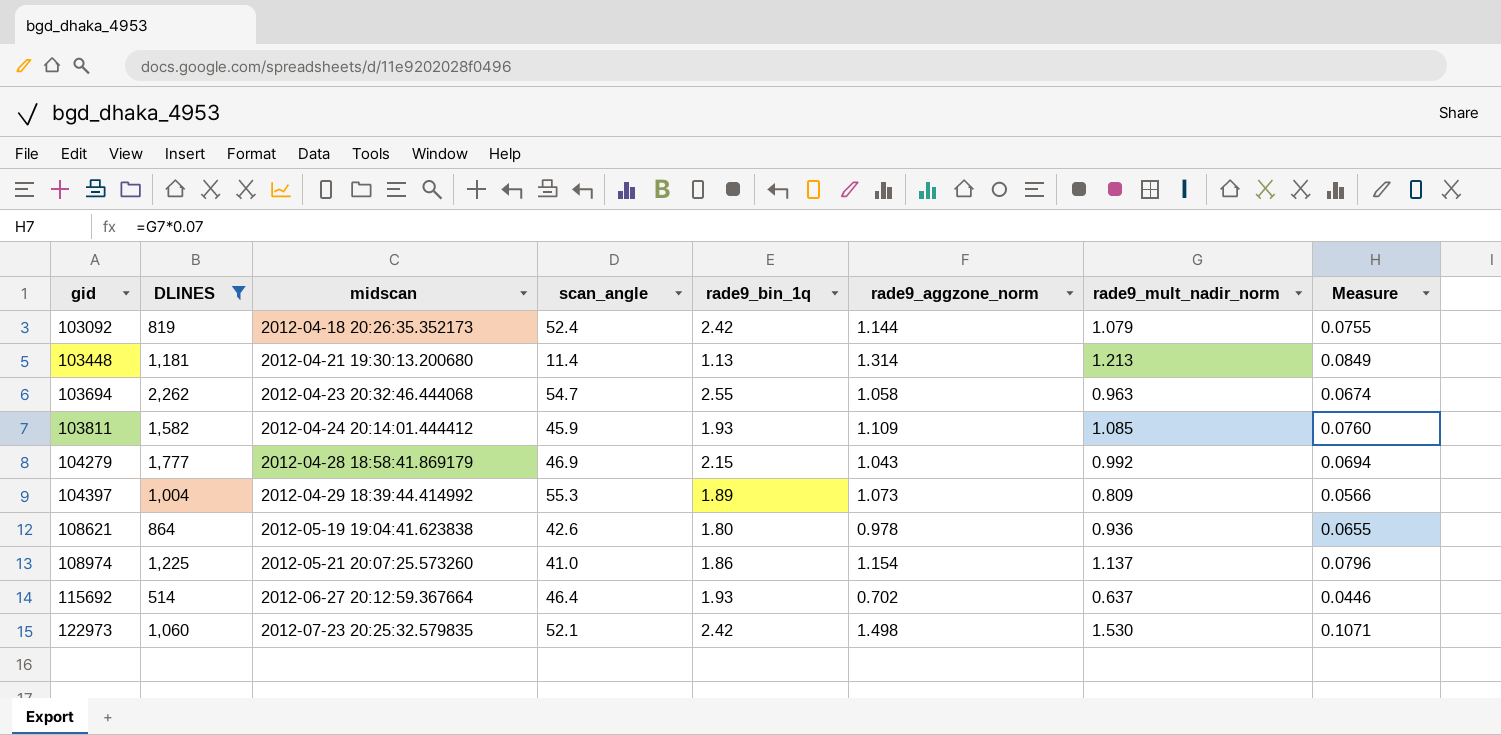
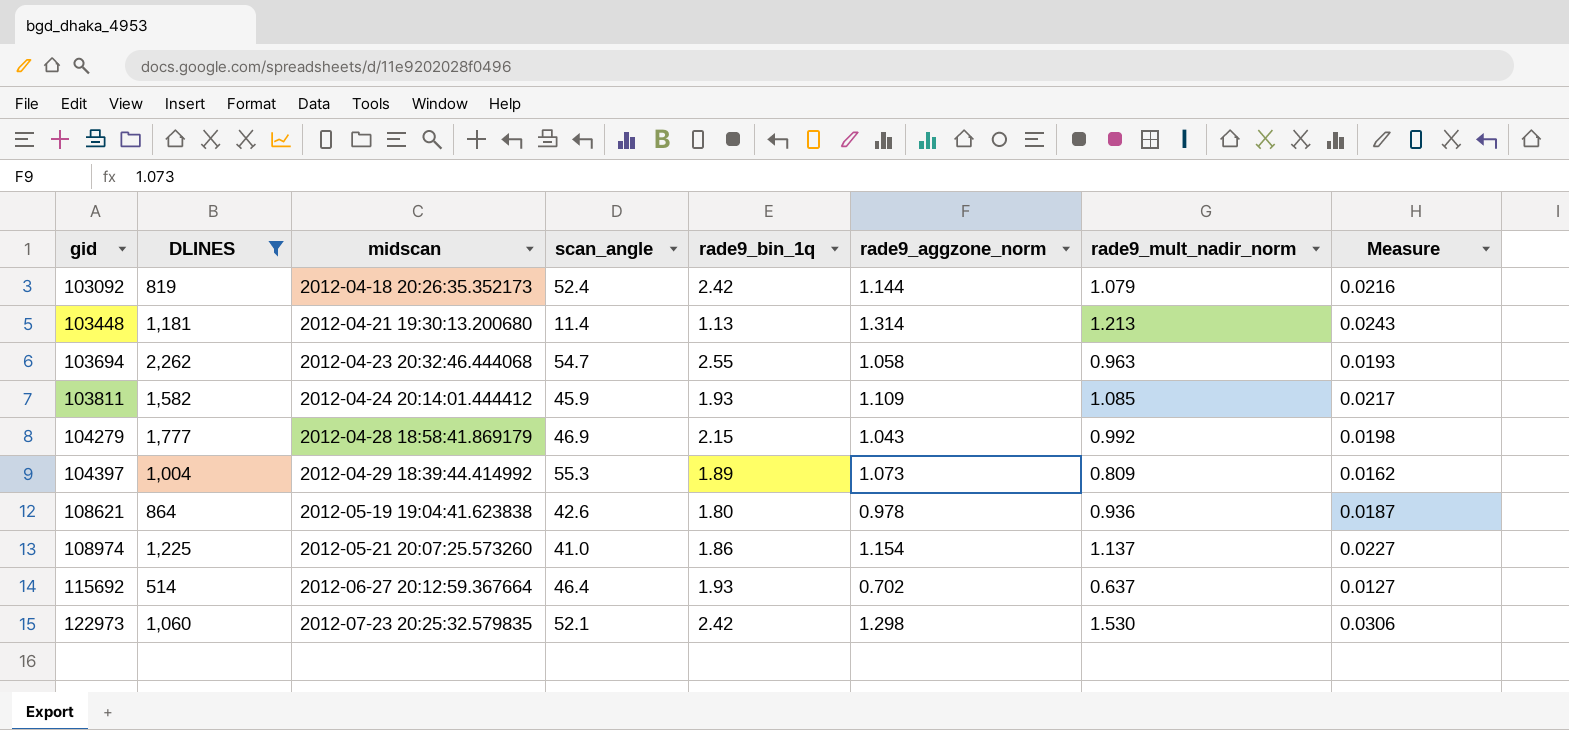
column Measure | formula: [rade9_mult_nadir_norm] * 0.07 -> [rade9_mult_nadir_norm] * 0.02
122973 | rade9_aggzone_norm: 1.498 -> 1.298

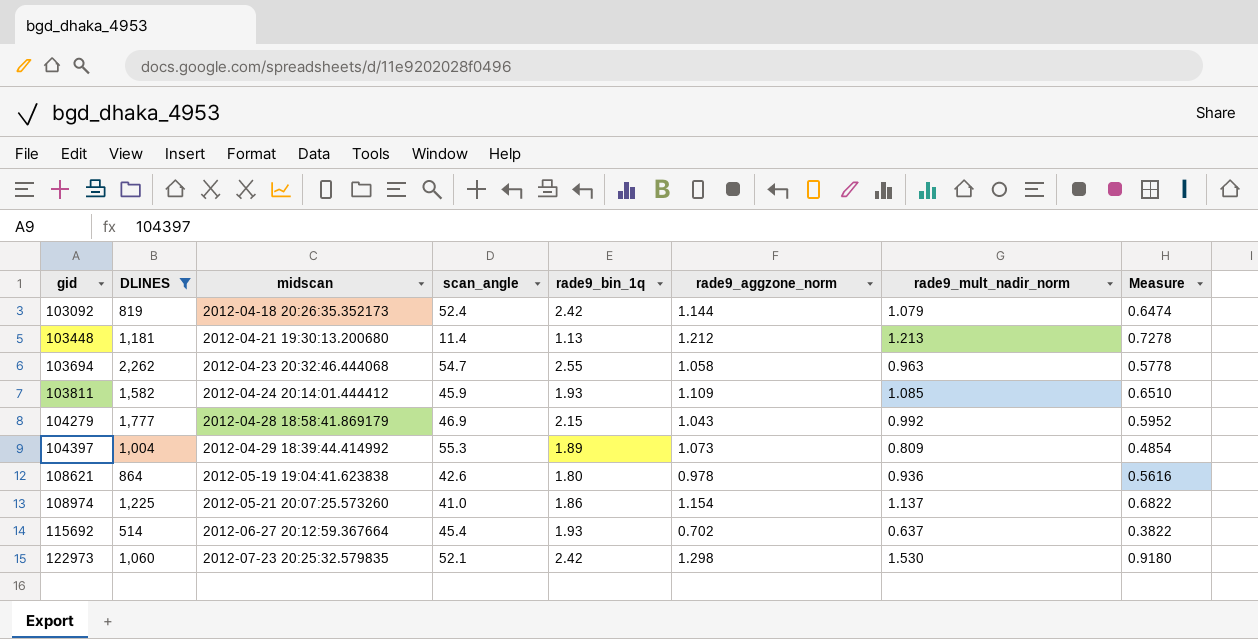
column Measure | formula: [rade9_mult_nadir_norm] * 0.02 -> [rade9_mult_nadir_norm] * 0.6
103448 | rade9_aggzone_norm: 1.314 -> 1.212
115692 | scan_angle: 46.4 -> 45.4

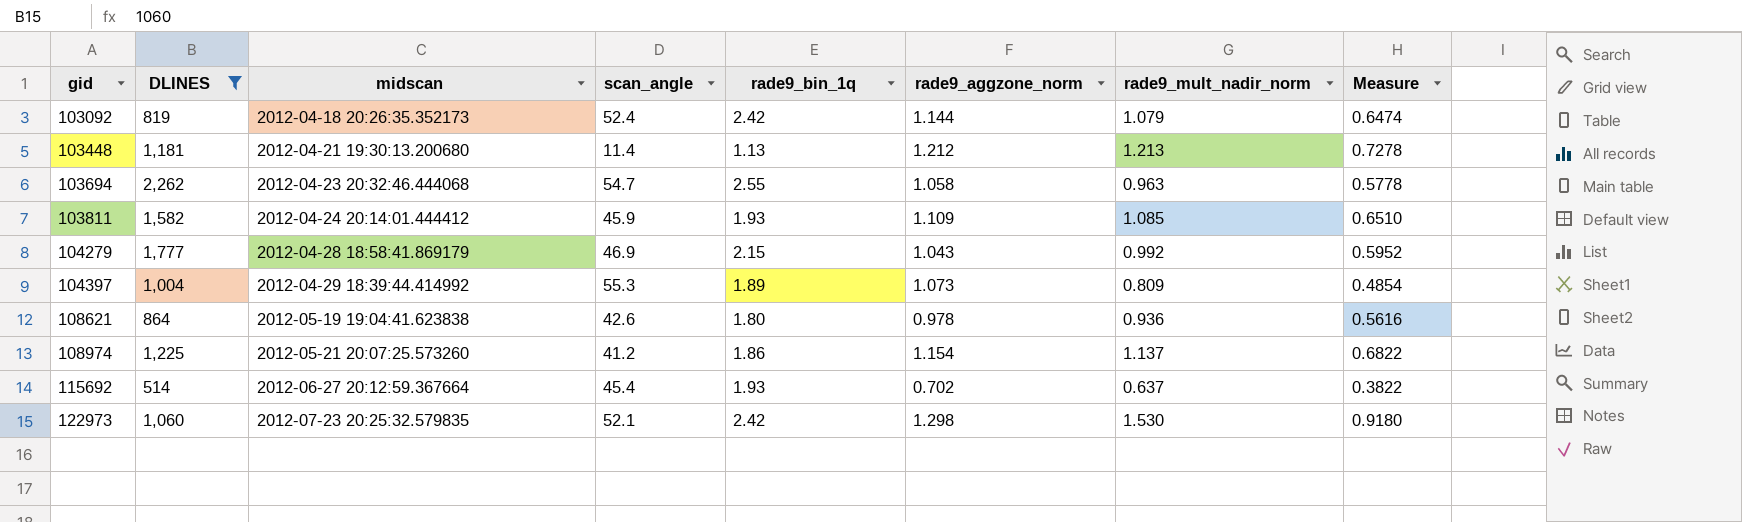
108974 | scan_angle: 41.0 -> 41.2

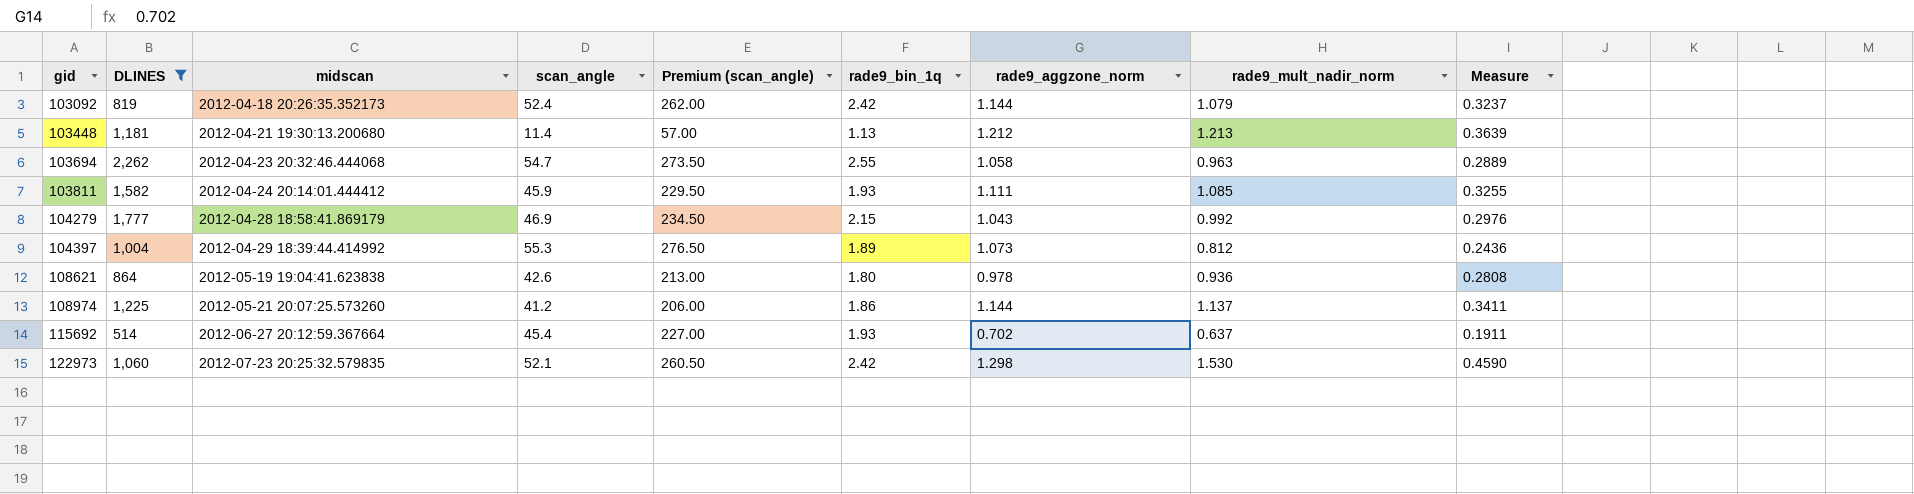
column Premium (scan_angle) | formula: none -> [scan_angle] * 5
column Measure | formula: [rade9_mult_nadir_norm] * 0.6 -> [rade9_mult_nadir_norm] * 0.3
103811 | rade9_aggzone_norm: 1.109 -> 1.111
104397 | rade9_mult_nadir_norm: 0.809 -> 0.812
108974 | rade9_aggzone_norm: 1.154 -> 1.144

